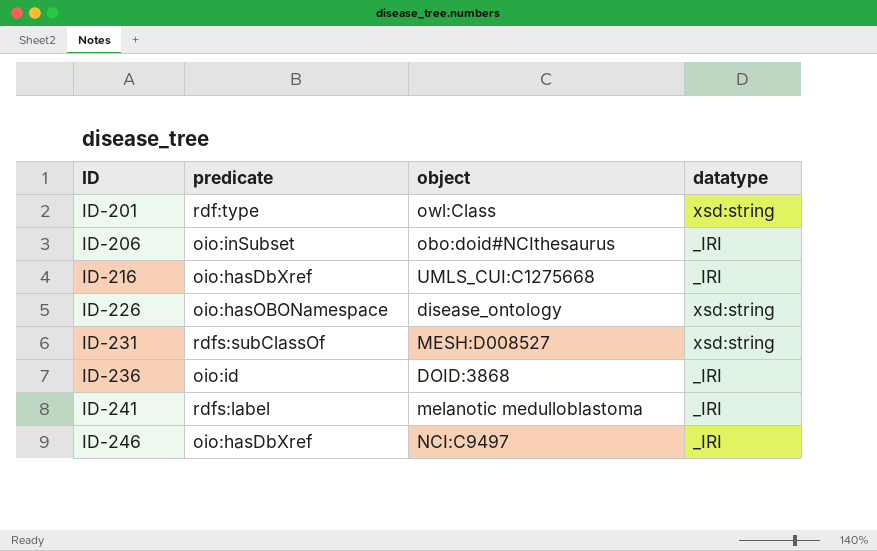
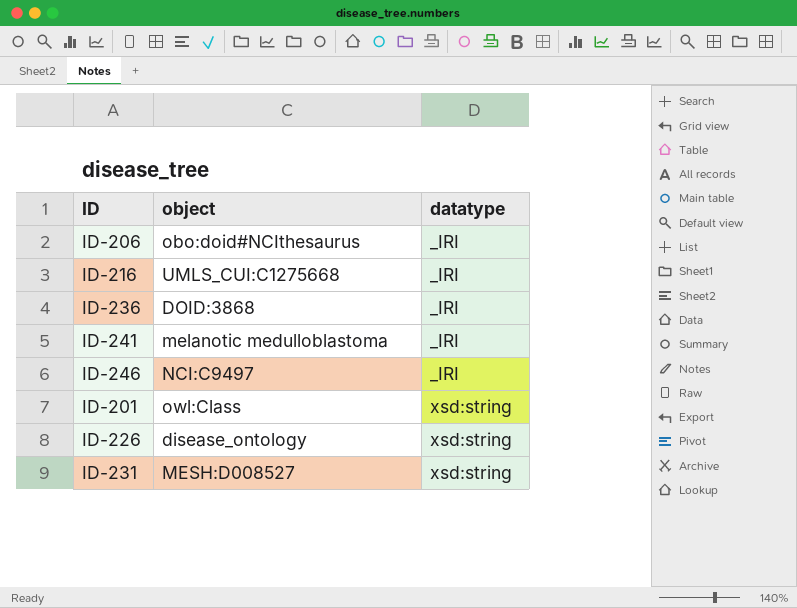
row order: ID ascending -> datatype ascending
column predicate | position: 2 -> none

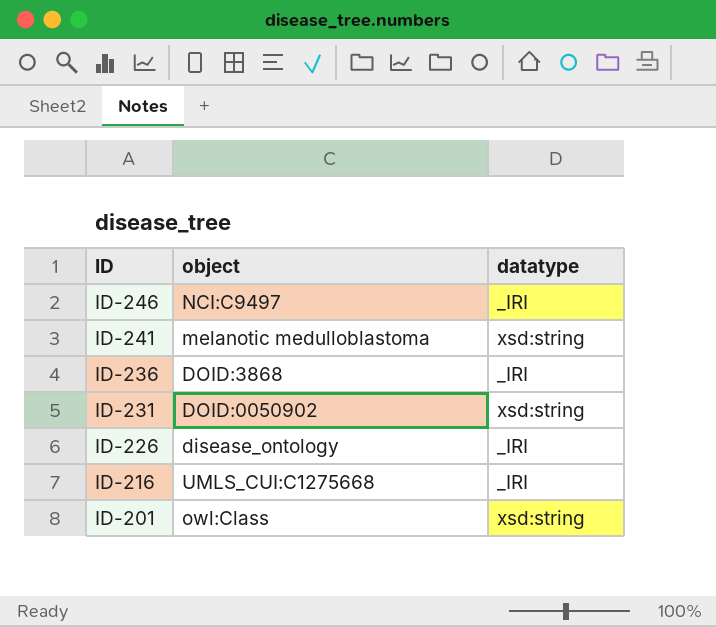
row order: datatype ascending -> ID descending
row ID-206: obo:doid#NCIthesaurus | _IRI -> none
ID-241 | datatype: _IRI -> xsd:string
ID-231 | object: MESH:D008527 -> DOID:0050902
ID-226 | datatype: xsd:string -> _IRI

